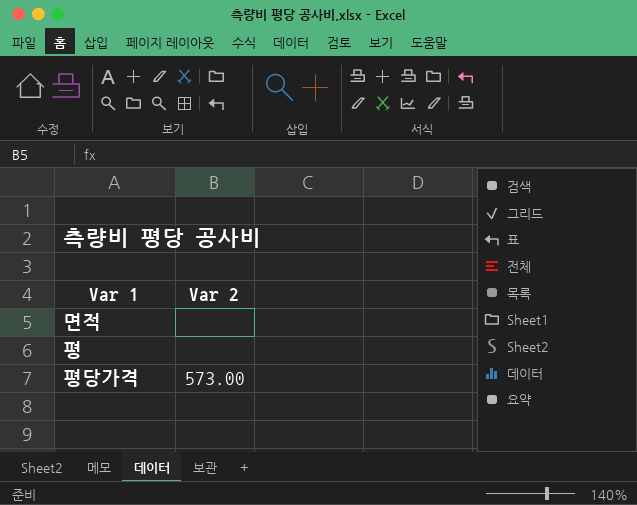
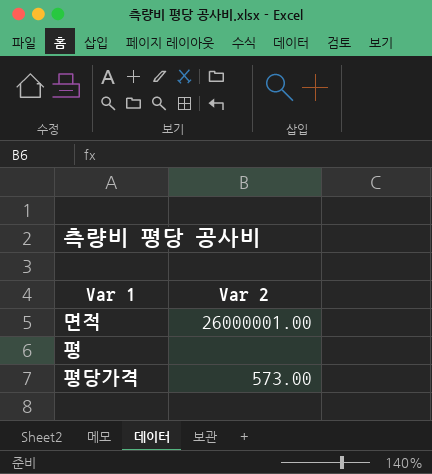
면적 | Var 2: none -> 26000001.00

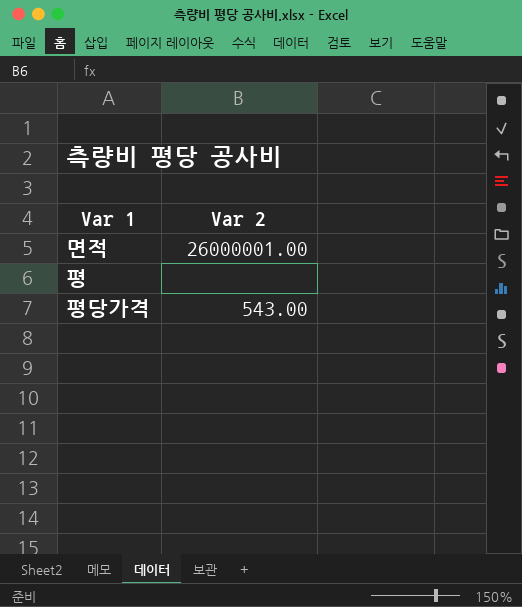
평당가격 | Var 2: 573.00 -> 543.00

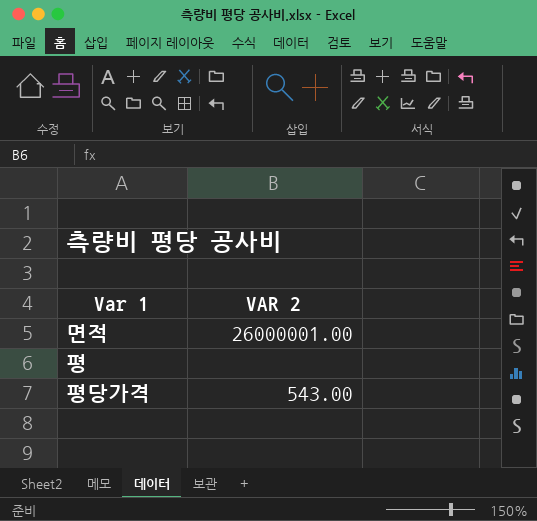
column name: Var 2 -> VAR 2

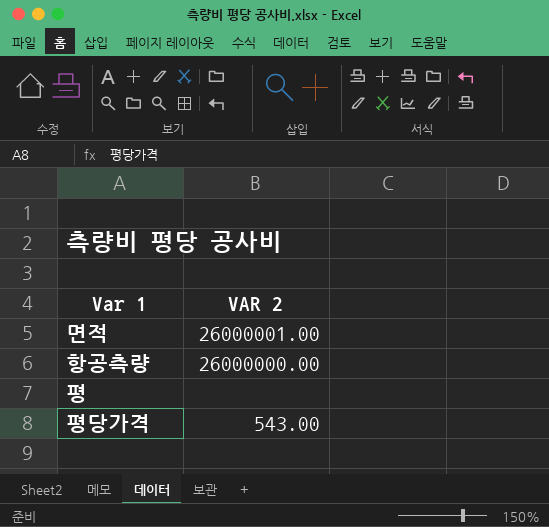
row 항공측량: none -> 26000000.00

